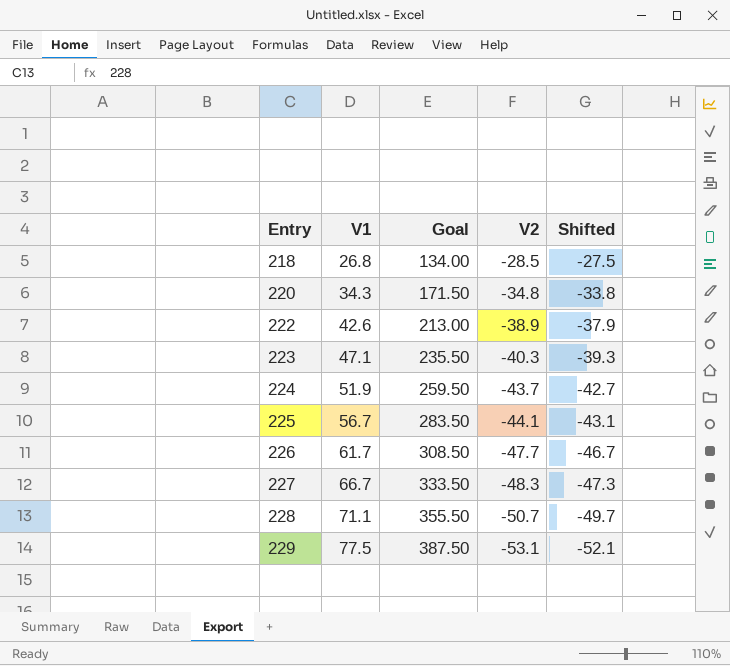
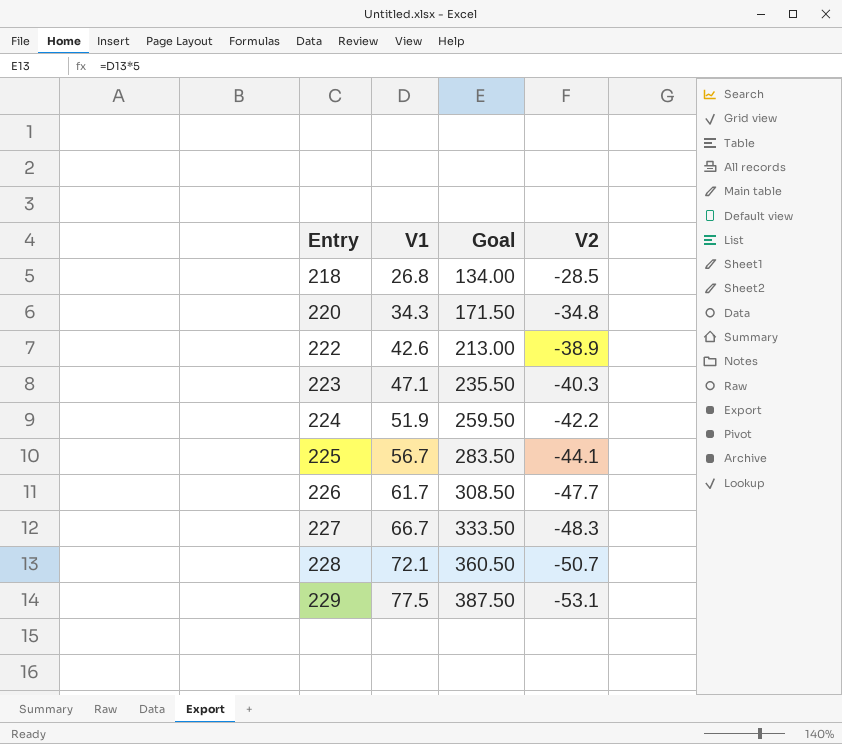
column Shifted | formula: [V2] + 1 -> none
224 | V2: -43.7 -> -42.2
228 | V1: 71.1 -> 72.1
228 | Goal: 355.50 -> 360.50

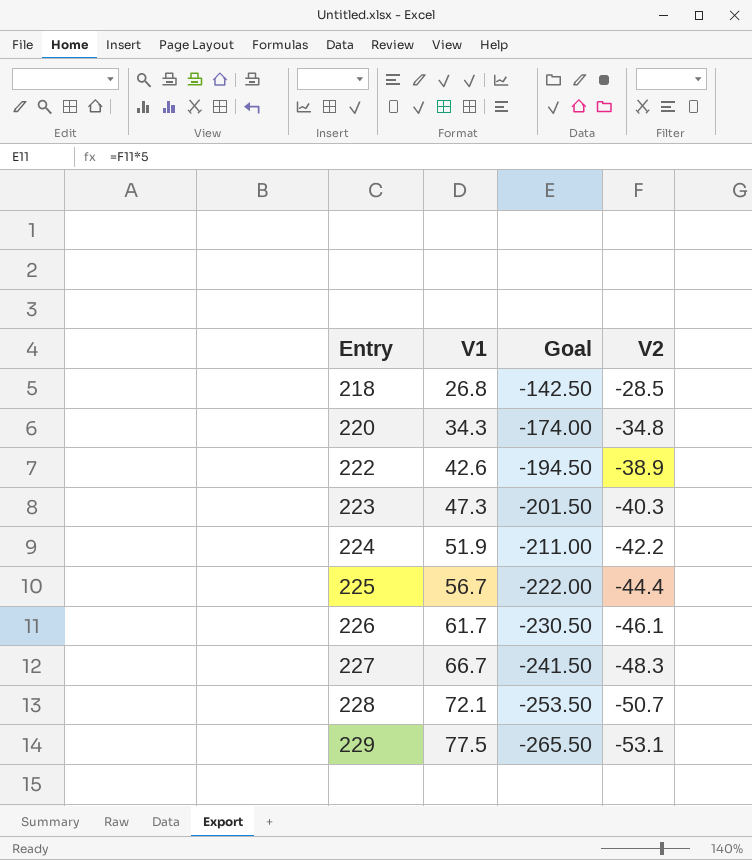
column Goal | formula: [V1] * 5 -> [V2] * 5
223 | V1: 47.1 -> 47.3
225 | V2: -44.1 -> -44.4
226 | V2: -47.7 -> -46.1

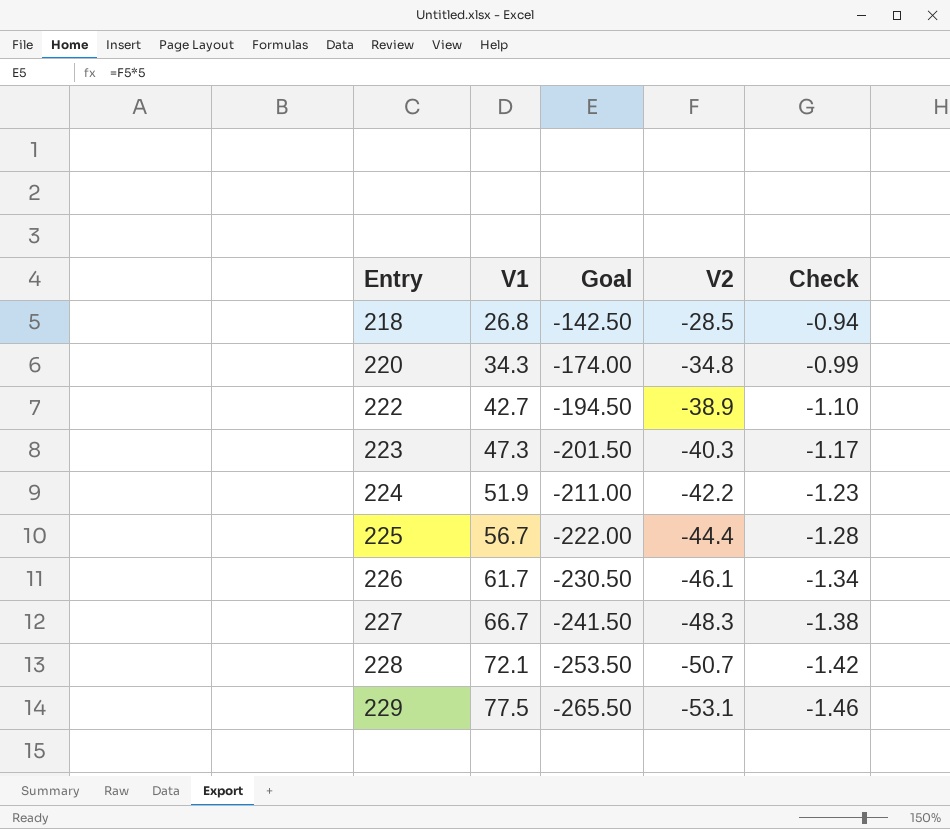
column Check | formula: none -> [V1] / [V2]
222 | V1: 42.6 -> 42.7

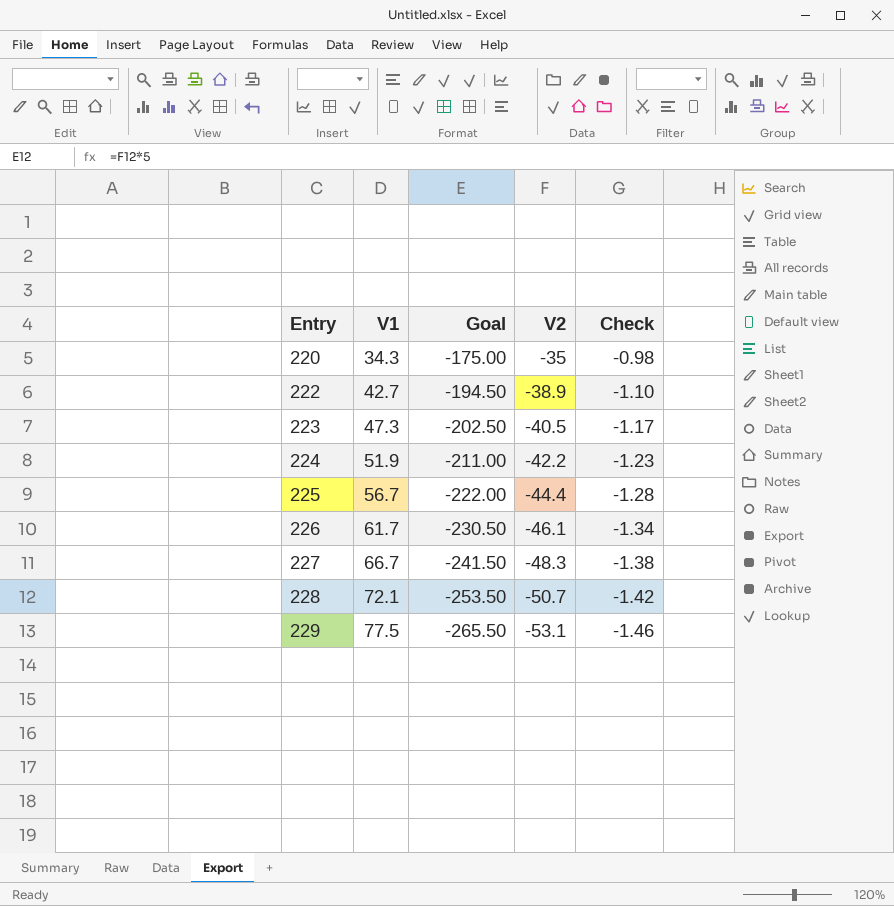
row 218: 26.8 | -142.50 | -28.5 | -0.94 -> none
220 | Goal: -174.00 -> -175.00
220 | V2: -34.8 -> -35
220 | Check: -0.99 -> -0.98
223 | Goal: -201.50 -> -202.50
223 | V2: -40.3 -> -40.5

